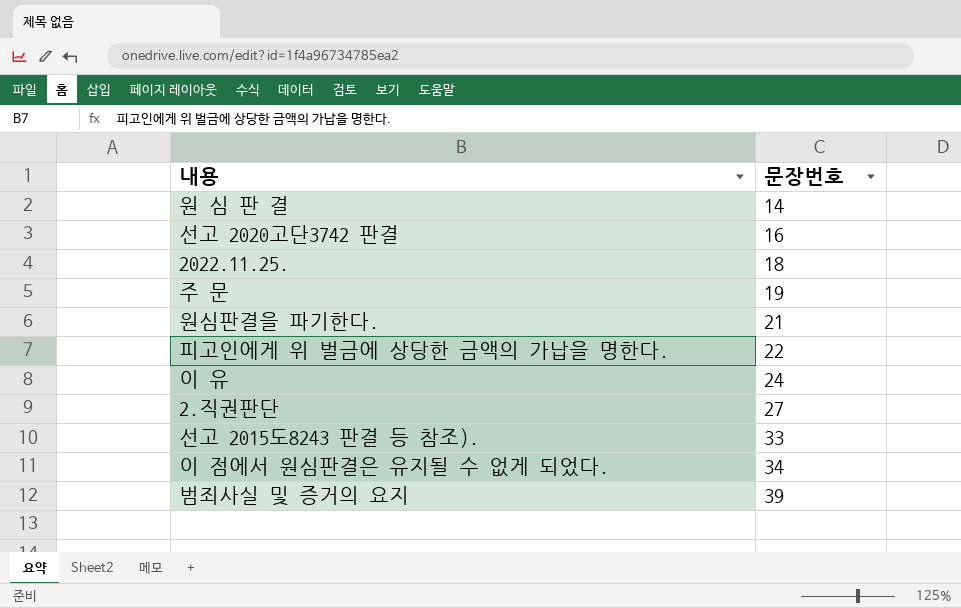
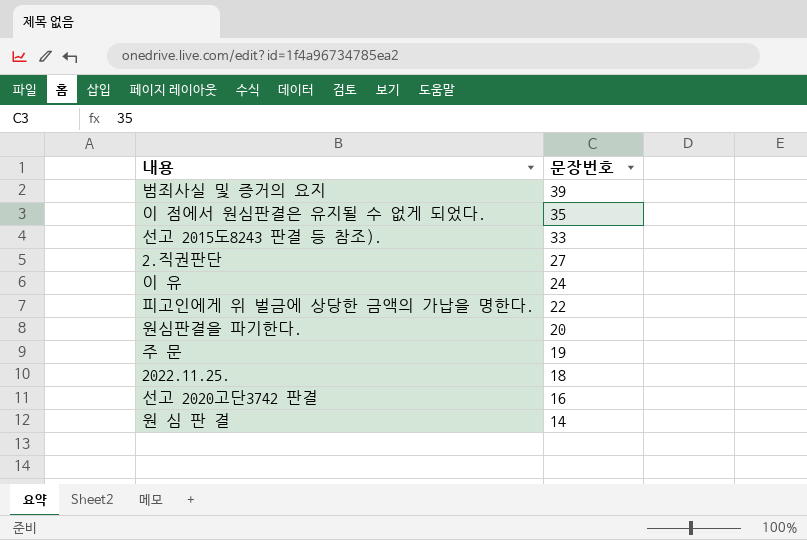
row order: 문장번호 ascending -> 문장번호 descending
이 점에서 원심판결은 유지될 수 없게 되었다. | 문장번호: 34 -> 35
원심판결을 파기한다. | 문장번호: 21 -> 20

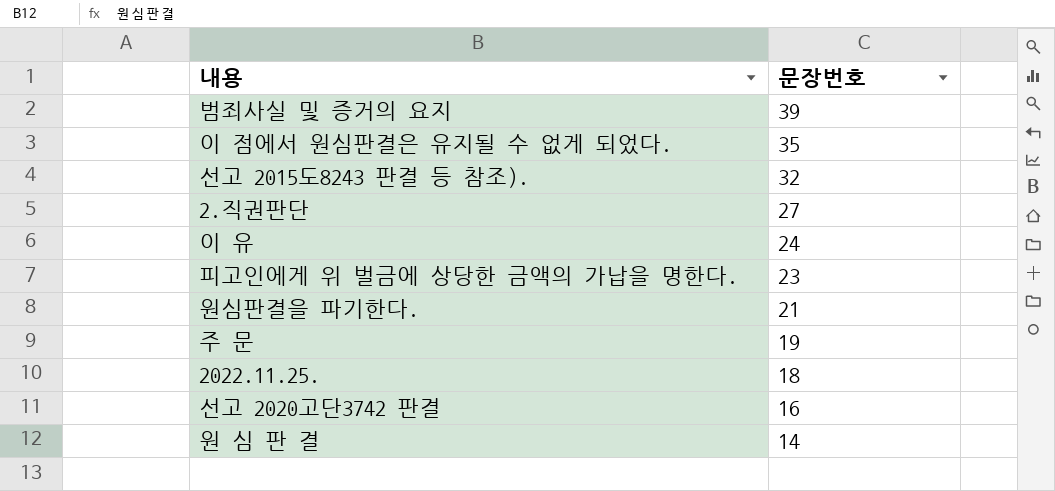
선고 2015도8243 판결 등 참조). | 문장번호: 33 -> 32
피고인에게 위 벌금에 상당한 금액의 가납을 명한다. | 문장번호: 22 -> 23
원심판결을 파기한다. | 문장번호: 20 -> 21

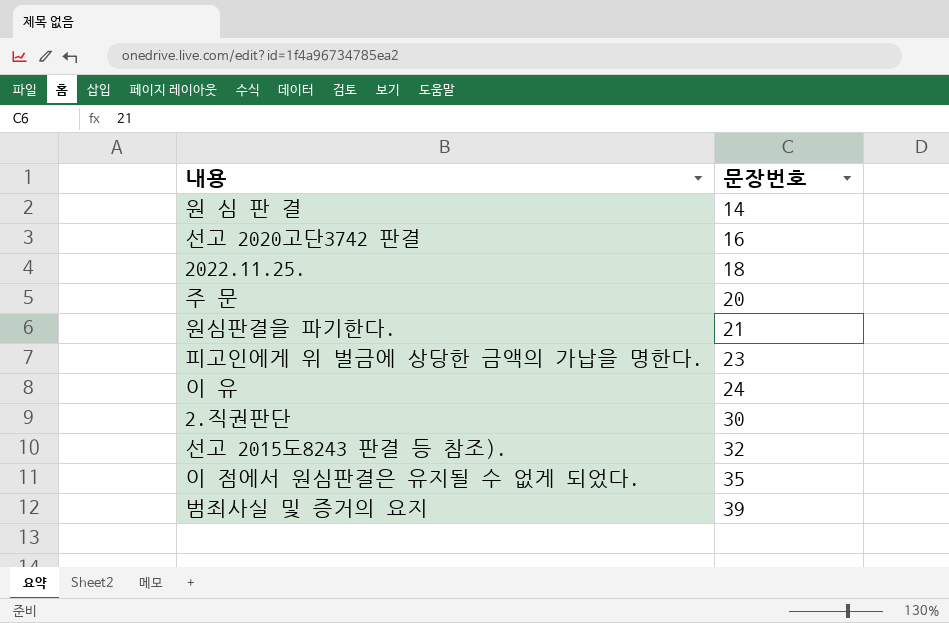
row order: 문장번호 descending -> 문장번호 ascending
주 문 | 문장번호: 19 -> 20
2.직권판단 | 문장번호: 27 -> 30

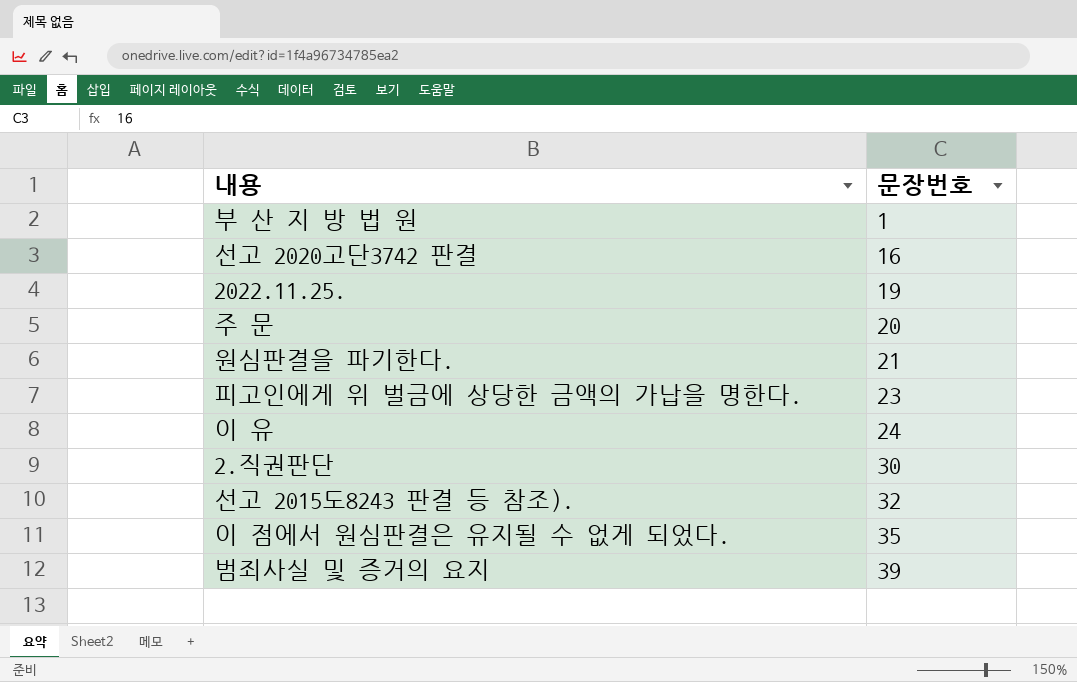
row 원 심 판 결: 14 -> none
row 부 산 지 방 법 원: none -> 1
2022.11.25. | 문장번호: 18 -> 19

